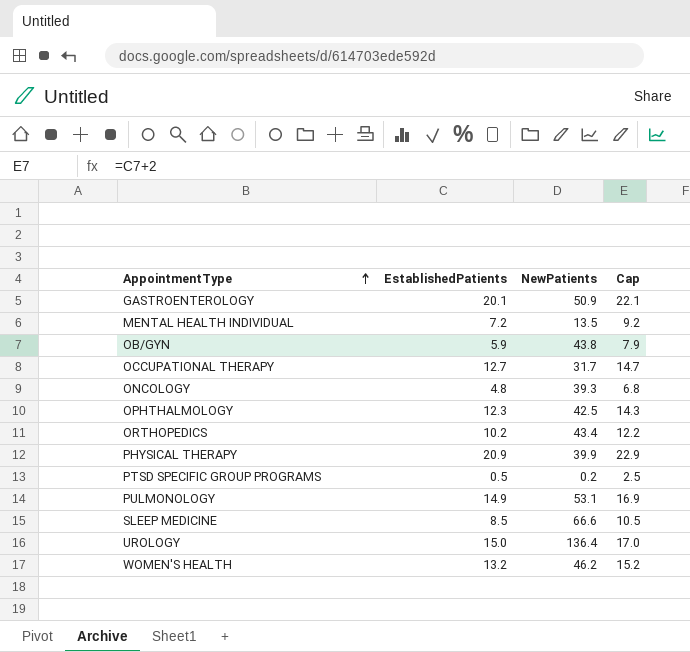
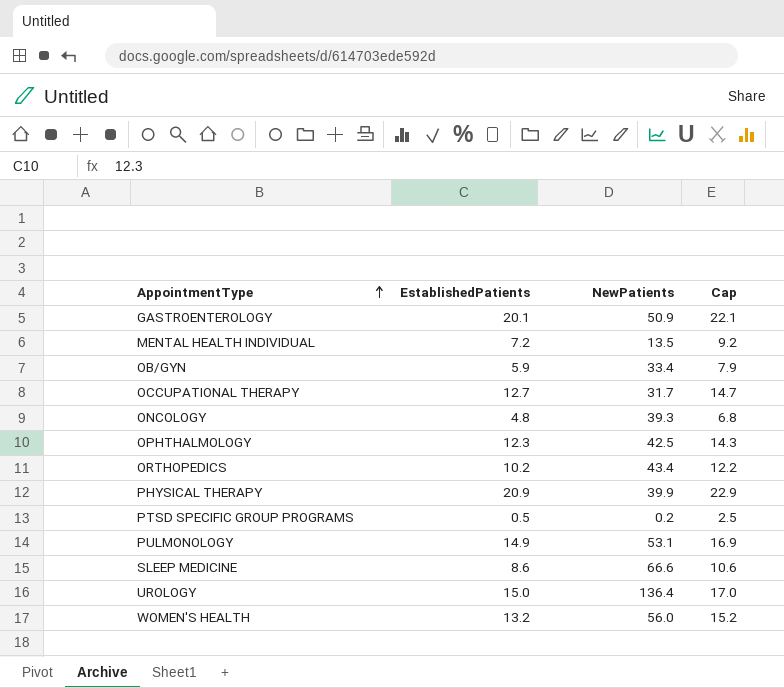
OB/GYN | NewPatients: 43.8 -> 33.4
SLEEP MEDICINE | EstablishedPatients: 8.5 -> 8.6
SLEEP MEDICINE | Cap: 10.5 -> 10.6
WOMEN'S HEALTH | NewPatients: 46.2 -> 56.0

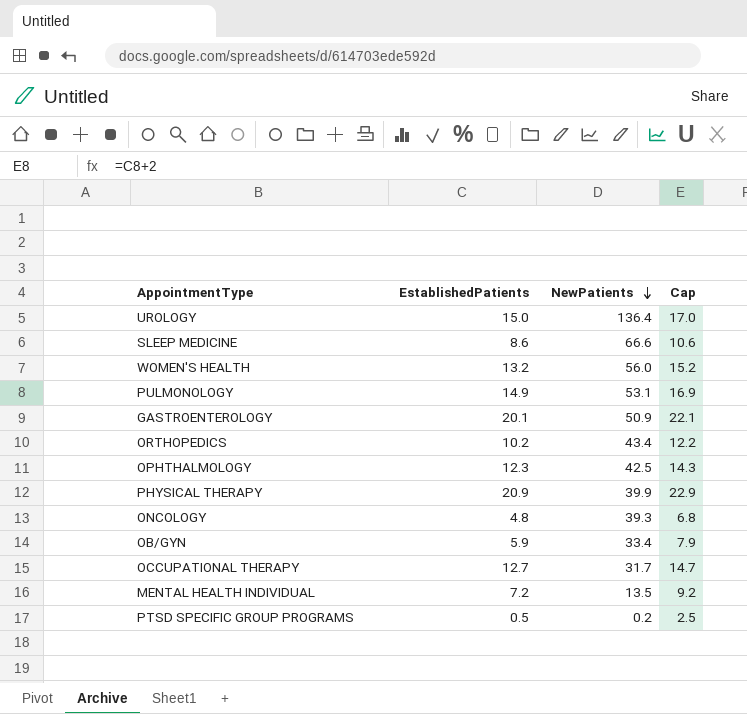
row order: AppointmentType ascending -> NewPatients descending

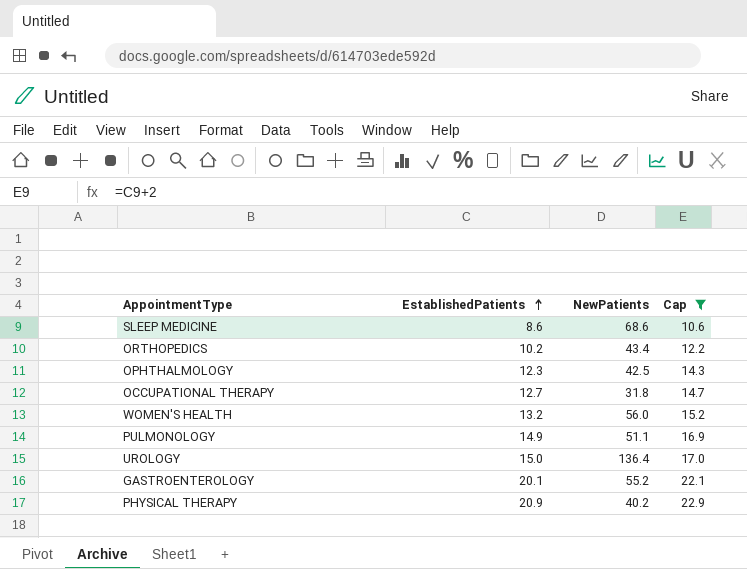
filter: none -> Cap >= 10.6
row order: NewPatients descending -> EstablishedPatients ascending
SLEEP MEDICINE | NewPatients: 66.6 -> 68.6
OCCUPATIONAL THERAPY | NewPatients: 31.7 -> 31.8
PULMONOLOGY | NewPatients: 53.1 -> 51.1
GASTROENTEROLOGY | NewPatients: 50.9 -> 55.2
PHYSICAL THERAPY | NewPatients: 39.9 -> 40.2

